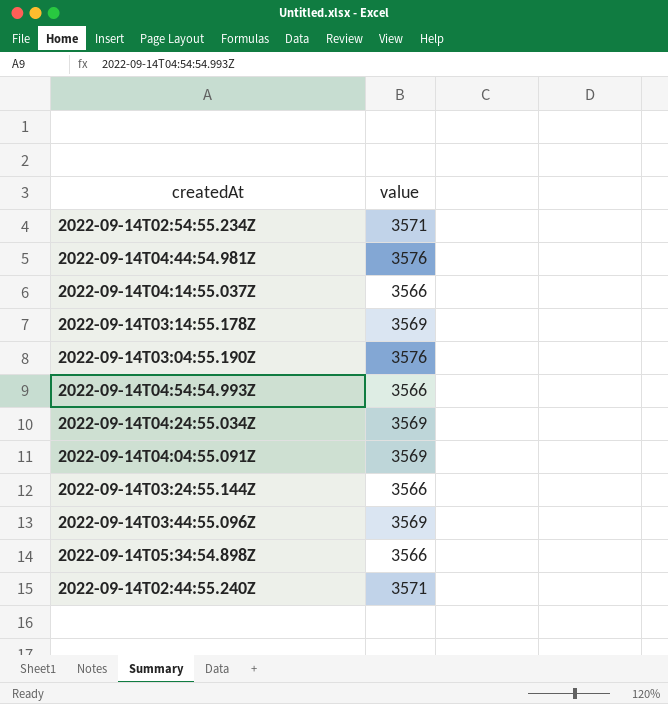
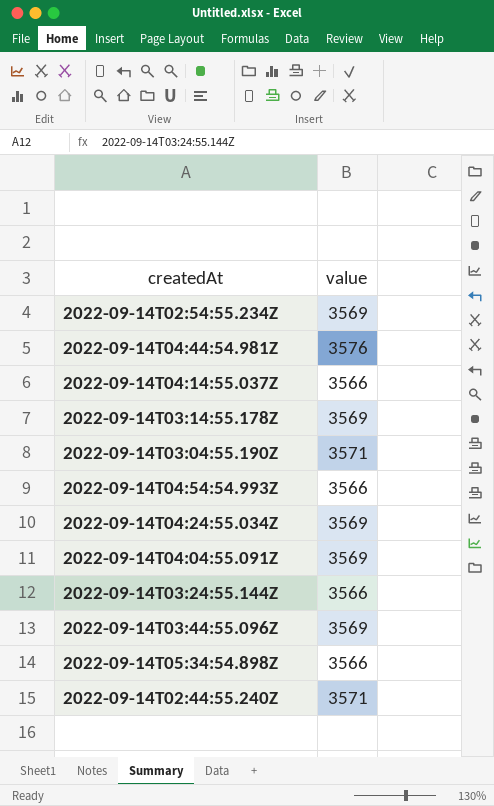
2022-09-14T02:54:55.234Z | value: 3571 -> 3569
2022-09-14T03:04:55.190Z | value: 3576 -> 3571

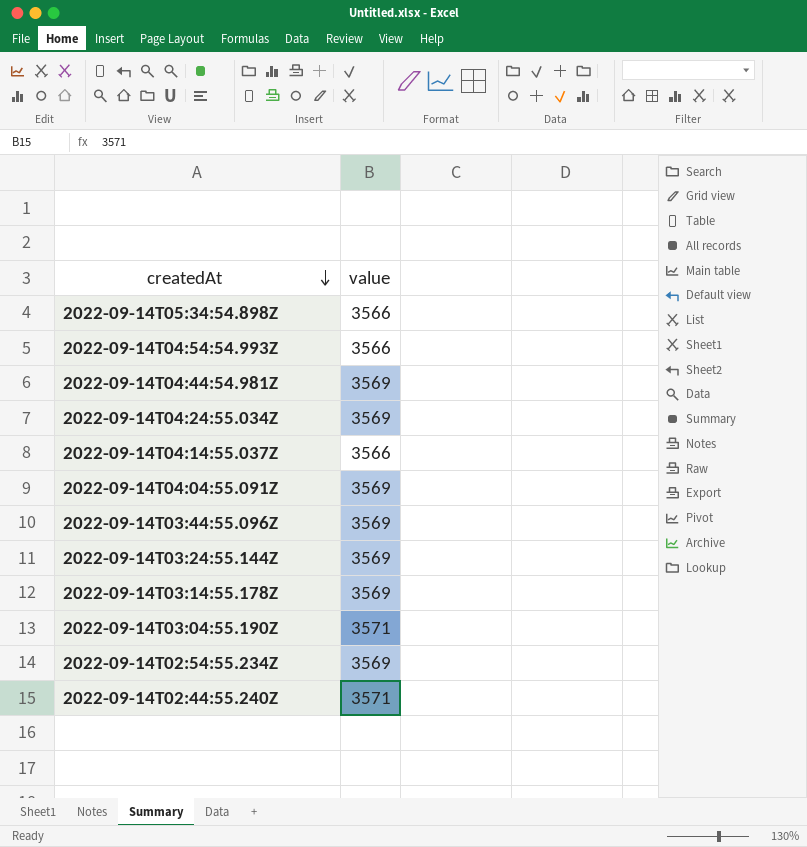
row order: none -> createdAt descending
2022-09-14T04:44:54.981Z | value: 3576 -> 3569
2022-09-14T03:24:55.144Z | value: 3566 -> 3569

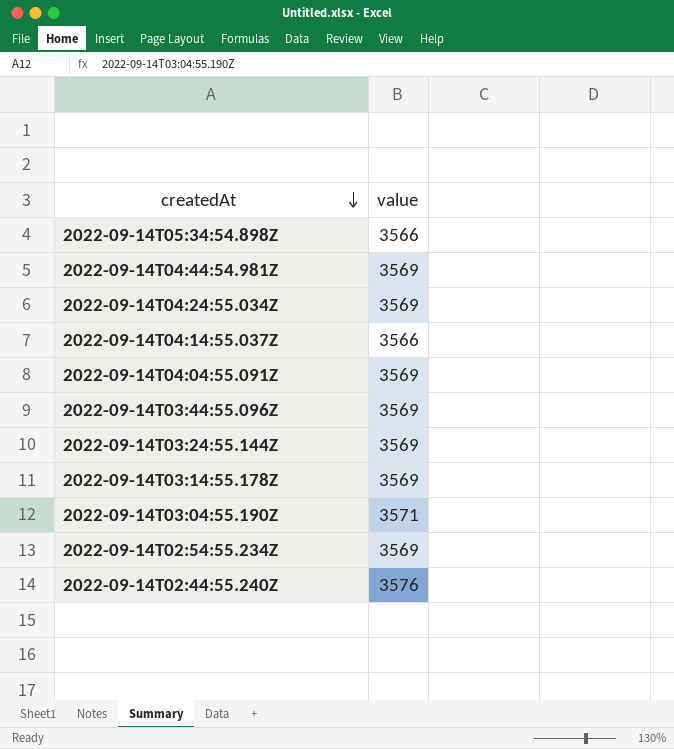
row 2022-09-14T04:54:54.993Z: 3566 -> none
2022-09-14T02:44:55.240Z | value: 3571 -> 3576

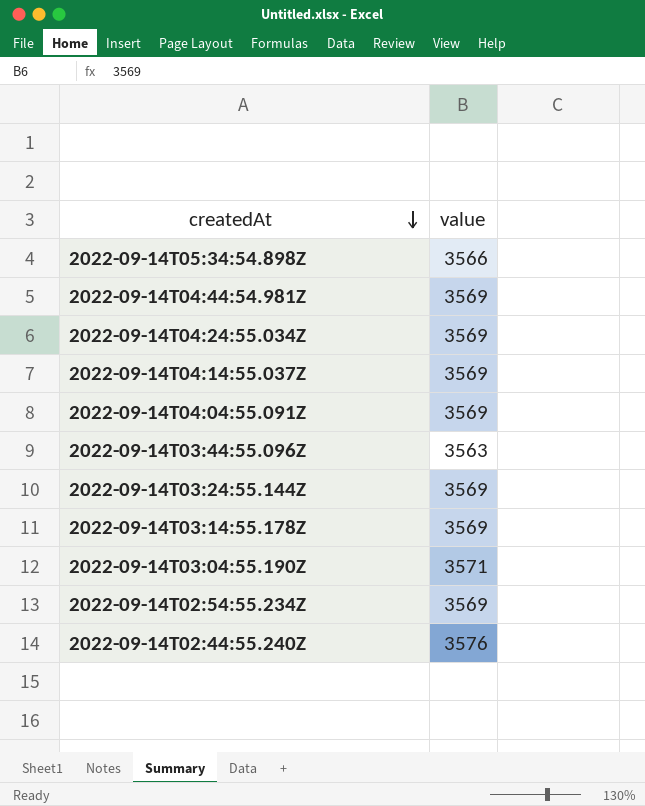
2022-09-14T04:14:55.037Z | value: 3566 -> 3569
2022-09-14T03:44:55.096Z | value: 3569 -> 3563

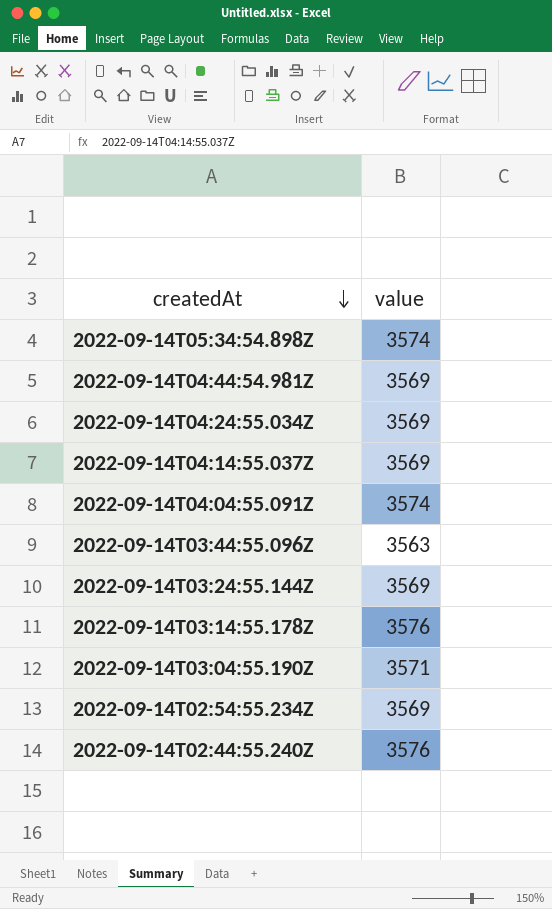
2022-09-14T05:34:54.898Z | value: 3566 -> 3574
2022-09-14T04:04:55.091Z | value: 3569 -> 3574
2022-09-14T03:14:55.178Z | value: 3569 -> 3576

